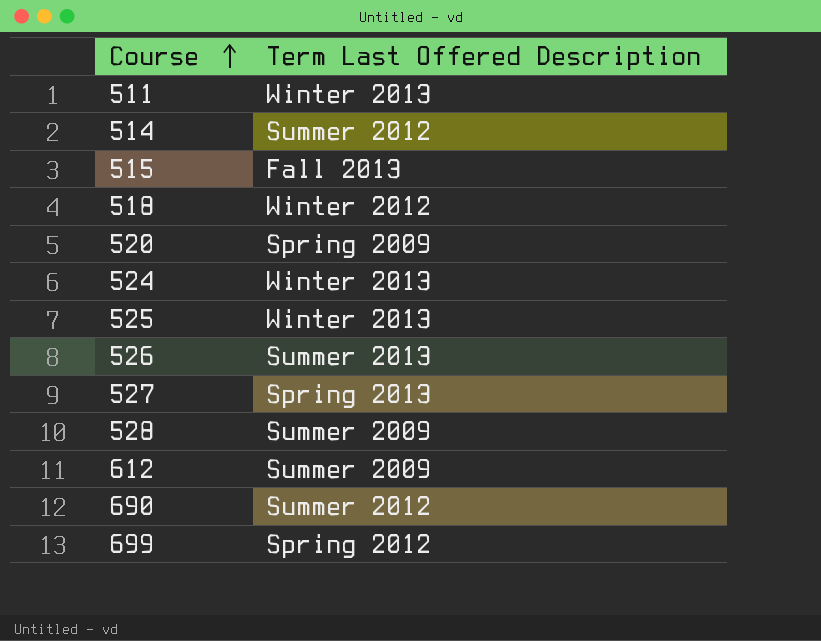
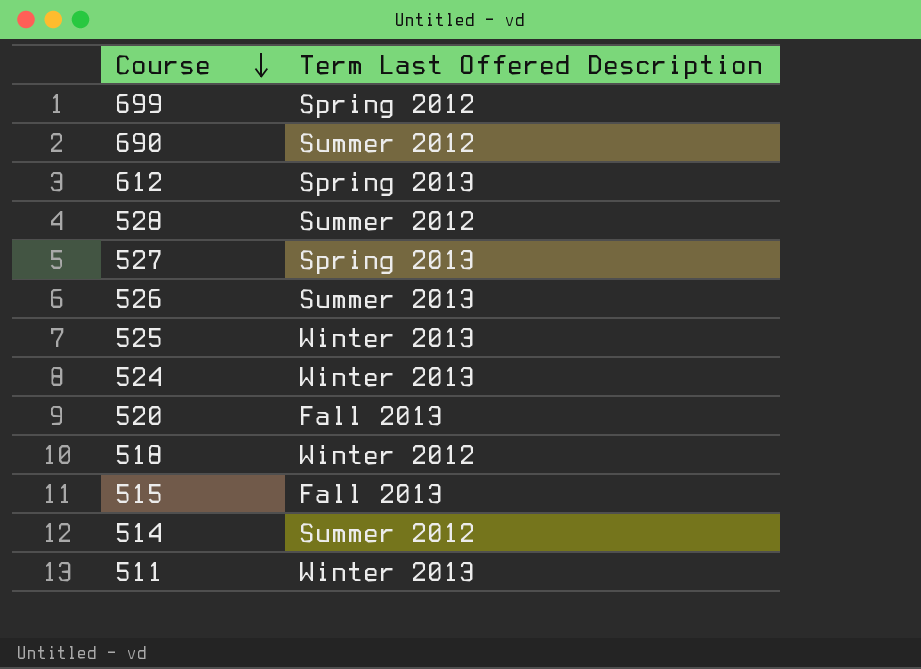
row order: Course ascending -> Course descending
612 | Term Last Offered Description: Summer 2009 -> Spring 2013
528 | Term Last Offered Description: Summer 2009 -> Summer 2012
520 | Term Last Offered Description: Spring 2009 -> Fall 2013

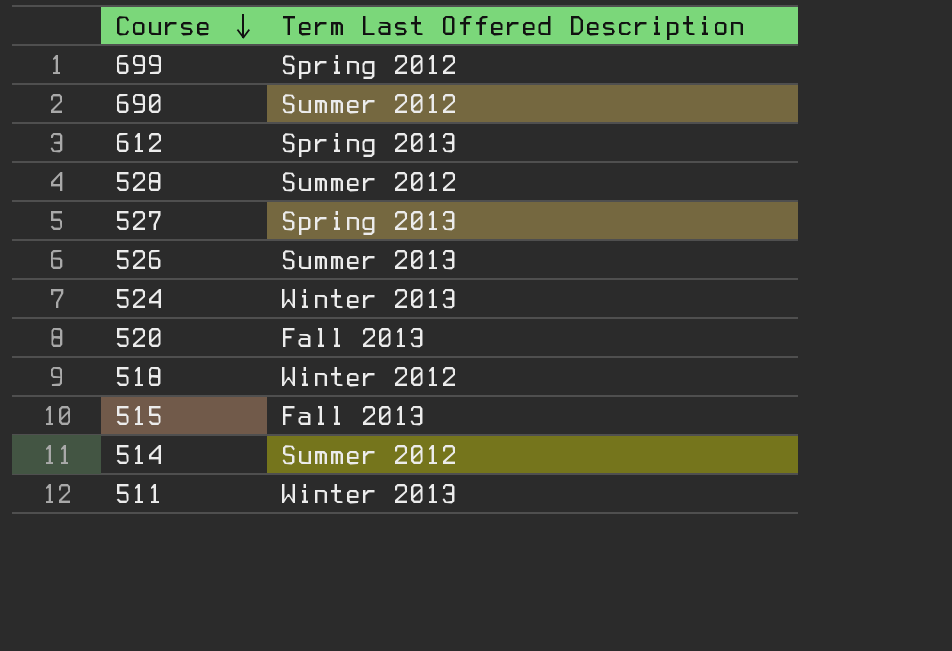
row 525: Winter 2013 -> none

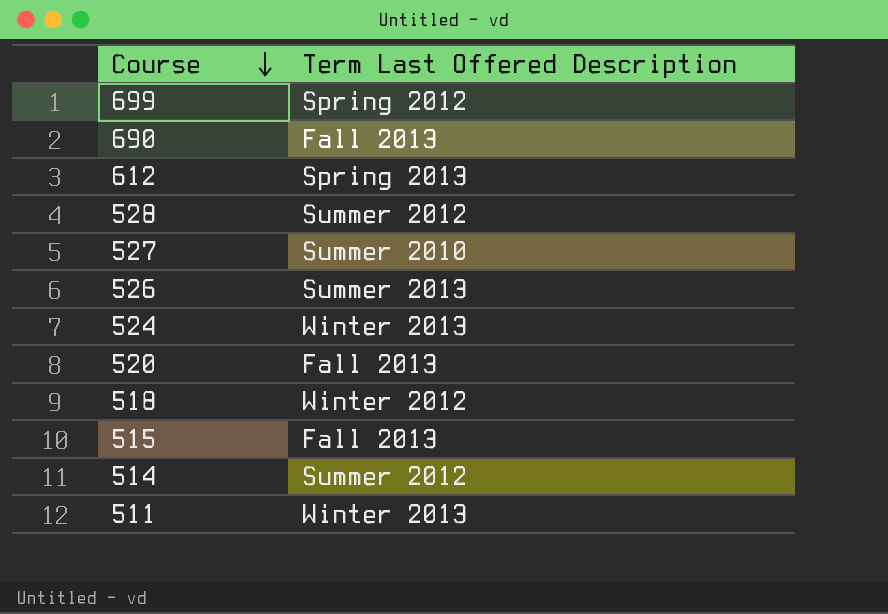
690 | Term Last Offered Description: Summer 2012 -> Fall 2013
527 | Term Last Offered Description: Spring 2013 -> Summer 2010

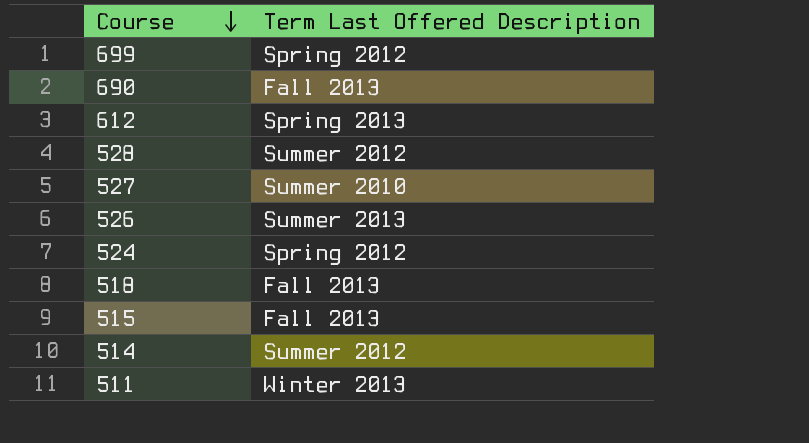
row 520: Fall 2013 -> none
524 | Term Last Offered Description: Winter 2013 -> Spring 2012
518 | Term Last Offered Description: Winter 2012 -> Fall 2013

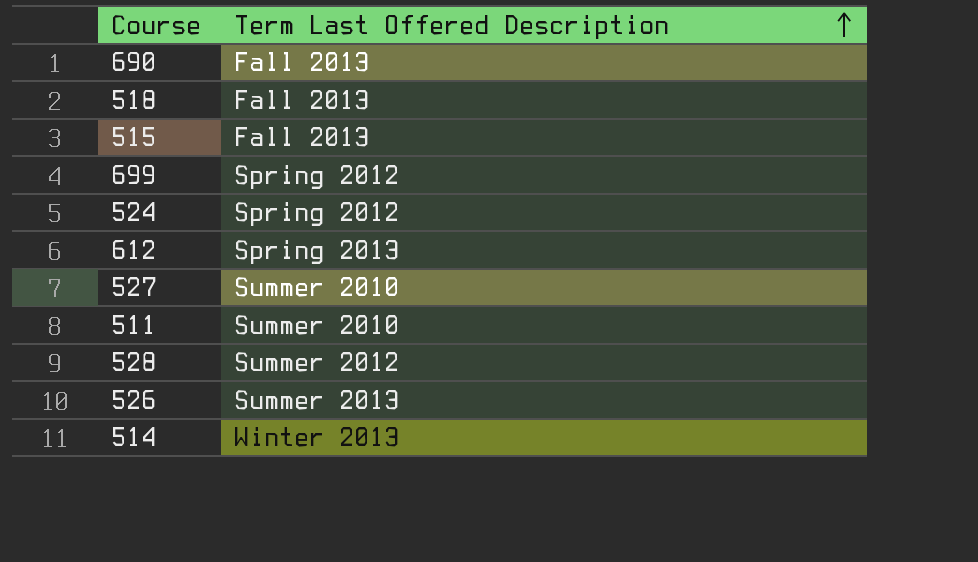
row order: Course descending -> Term Last Offered Description ascending
511 | Term Last Offered Description: Winter 2013 -> Summer 2010
514 | Term Last Offered Description: Summer 2012 -> Winter 2013

